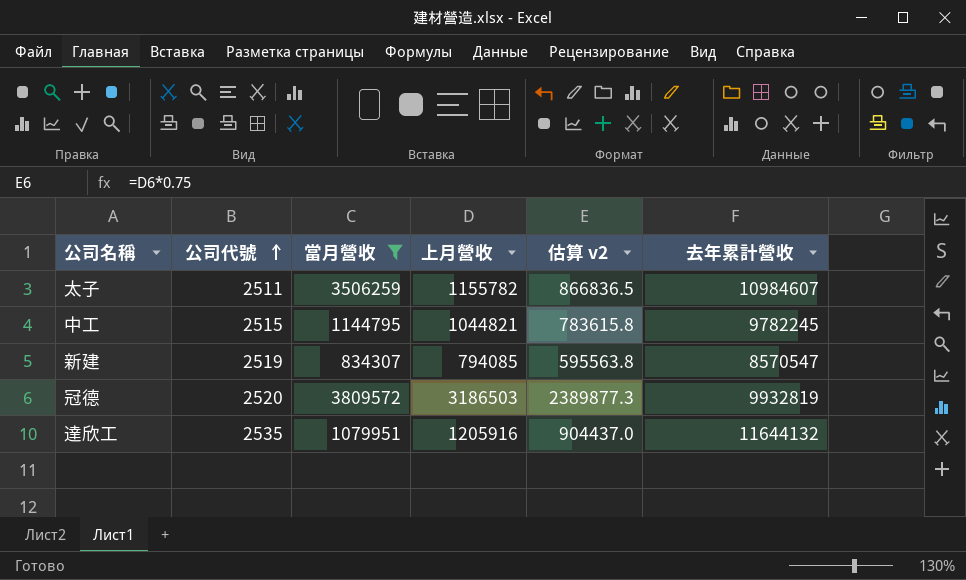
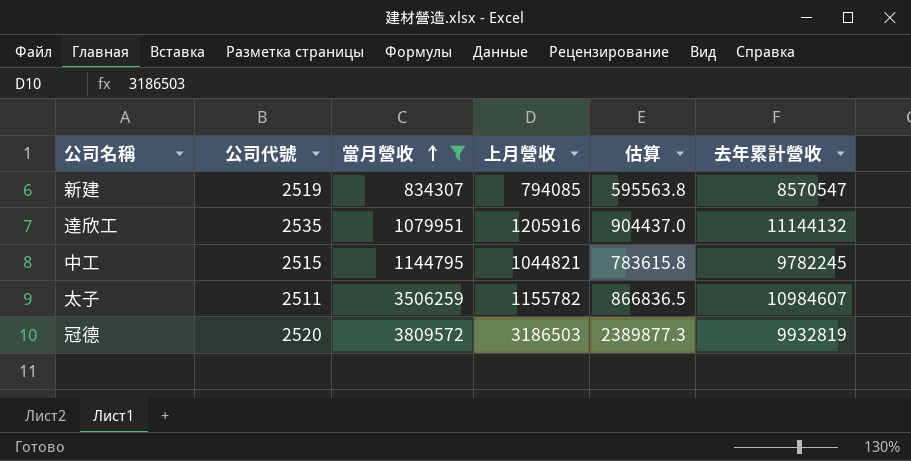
row order: 公司代號 ascending -> 當月營收 ascending
column name: 估算 v2 -> 估算
達欣工 | 去年累計營收: 11644132 -> 11144132

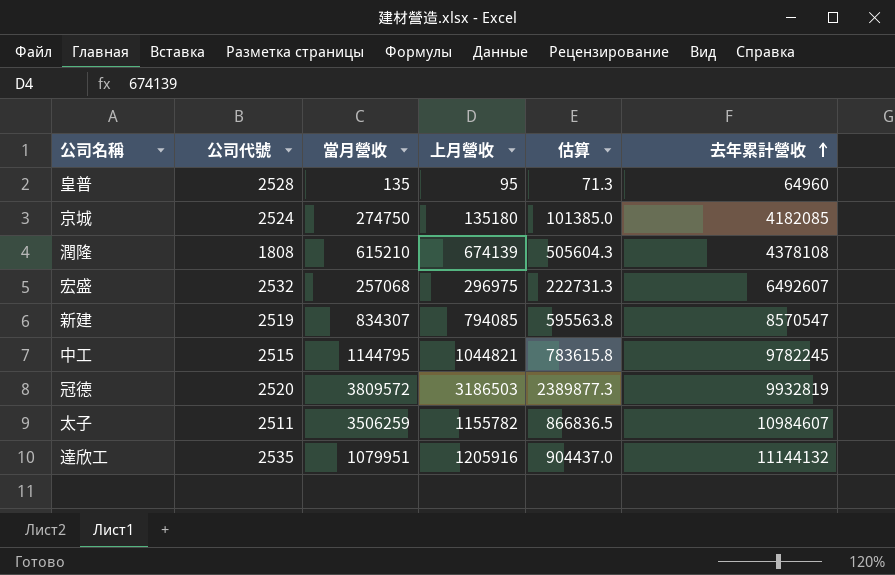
filter: 當月營收 >= 834307 -> none
row order: 當月營收 ascending -> 去年累計營收 ascending

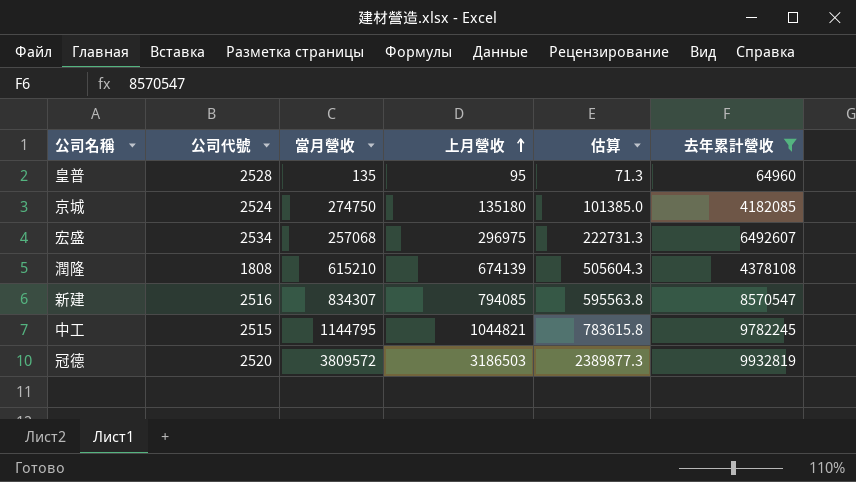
filter: none -> 去年累計營收 <= 9932819
row order: 去年累計營收 ascending -> 上月營收 ascending
宏盛 | 公司代號: 2532 -> 2534
新建 | 公司代號: 2519 -> 2516

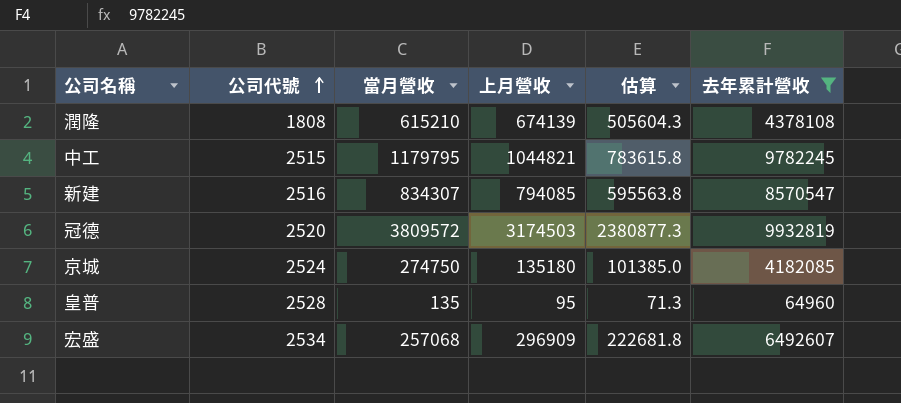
row order: 上月營收 ascending -> 公司代號 ascending
中工 | 當月營收: 1144795 -> 1179795
冠德 | 上月營收: 3186503 -> 3174503
冠德 | 估算: 2389877.3 -> 2380877.3
宏盛 | 上月營收: 296975 -> 296909
宏盛 | 估算: 222731.3 -> 222681.8

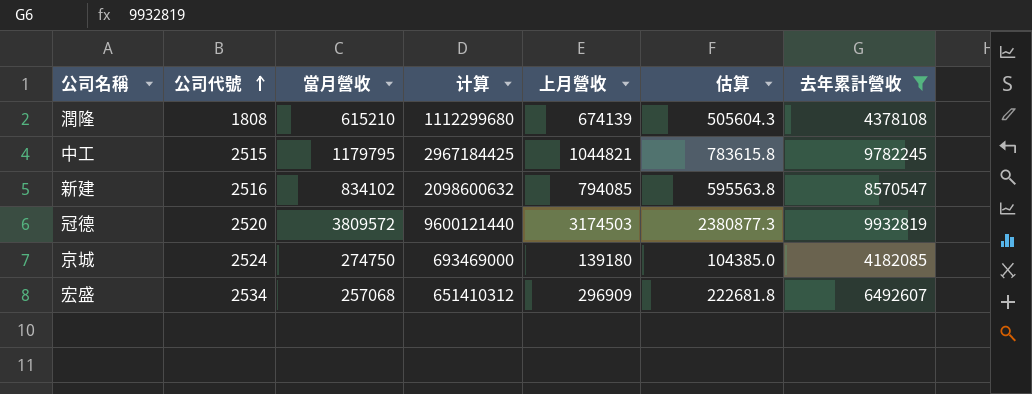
column 计算 | formula: none -> [公司代號] * [當月營收]
row 皇普: 2528 | 135 | 95 | 71.3 | 64960 -> none
新建 | 當月營收: 834307 -> 834102
京城 | 上月營收: 135180 -> 139180
京城 | 估算: 101385.0 -> 104385.0

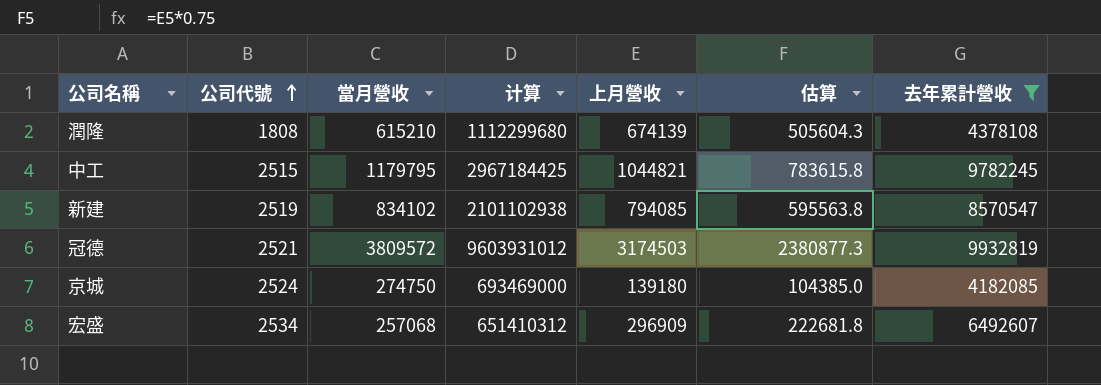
新建 | 公司代號: 2516 -> 2519
新建 | 计算: 2098600632 -> 2101102938
冠德 | 公司代號: 2520 -> 2521
冠德 | 计算: 9600121440 -> 9603931012

